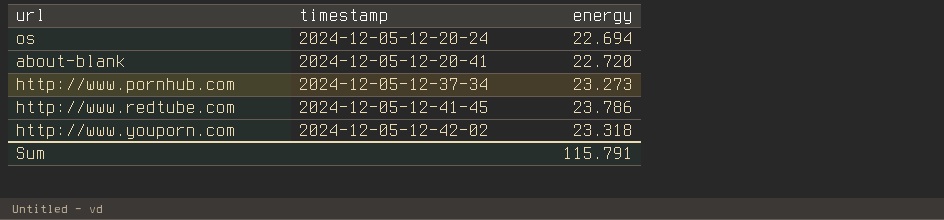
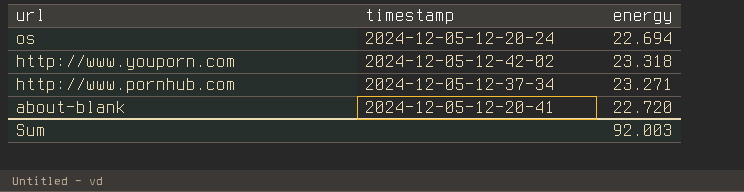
row order: timestamp ascending -> url descending
row http://www.redtube.com: 2024-12-05-12-41-45 | 23.786 -> none
http://www.pornhub.com | energy: 23.273 -> 23.271
Sum | energy: 115.791 -> 92.003

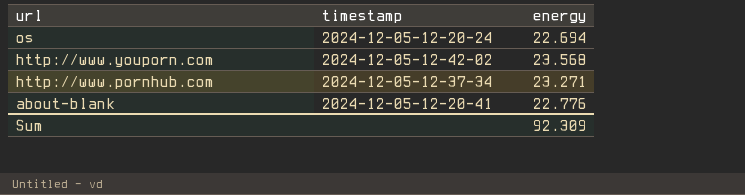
http://www.youporn.com | energy: 23.318 -> 23.568
about-blank | energy: 22.720 -> 22.776
Sum | energy: 92.003 -> 92.309

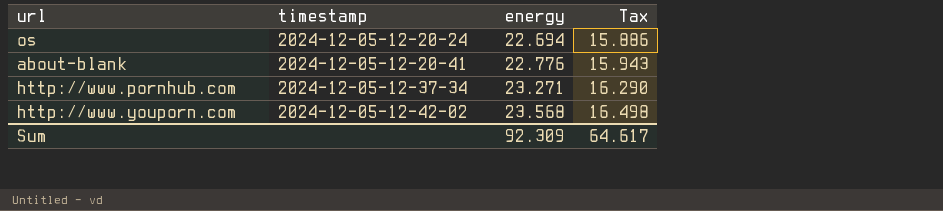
row order: url descending -> timestamp ascending
column Tax | formula: none -> [energy] * 0.7

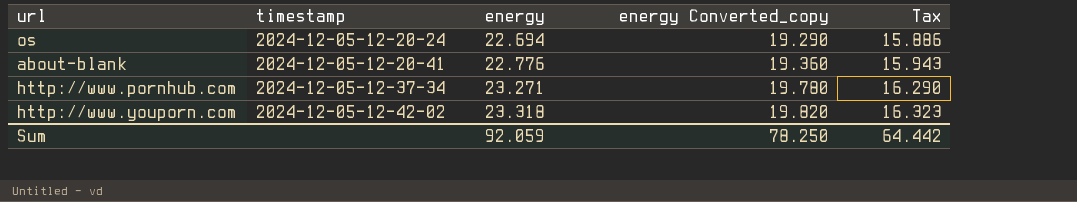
column energy Converted_copy | formula: none -> [energy] * 0.85
http://www.youporn.com | energy: 23.568 -> 23.318
http://www.youporn.com | Tax: 16.498 -> 16.323
Sum | energy: 92.309 -> 92.059
Sum | Tax: 64.617 -> 64.442

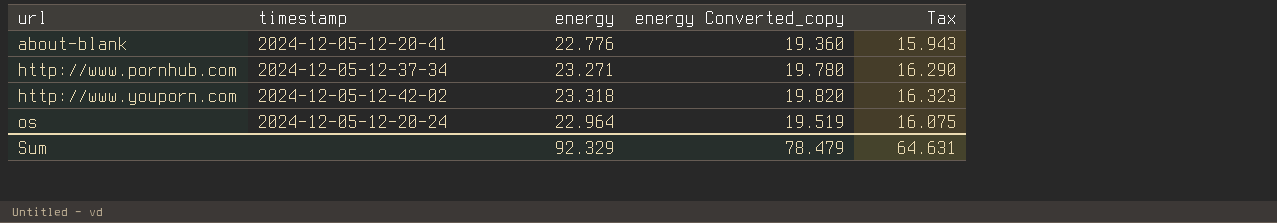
row order: timestamp ascending -> url ascending
os | energy: 22.694 -> 22.964
os | energy Converted_copy: 19.290 -> 19.519
os | Tax: 15.886 -> 16.075
Sum | energy: 92.059 -> 92.329
Sum | energy Converted_copy: 78.250 -> 78.479
Sum | Tax: 64.442 -> 64.631

